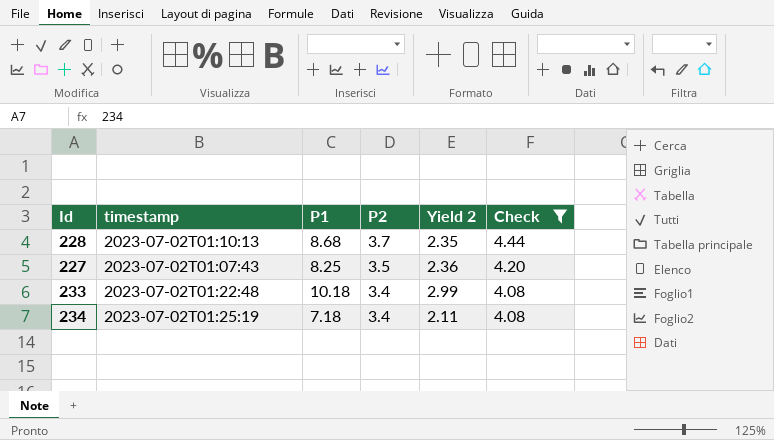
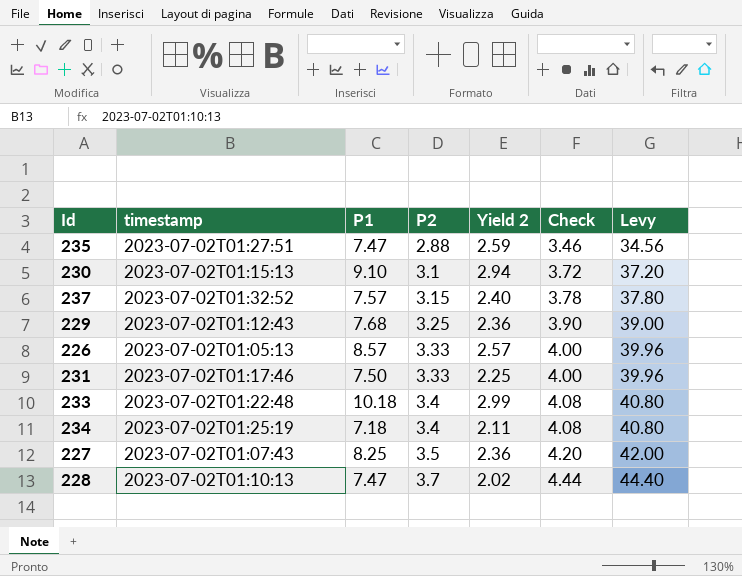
filter: Check >= 4.08 -> none
row order: P2 descending -> P2 ascending
column Levy | formula: none -> [P2] * 12
228 | P1: 8.68 -> 7.47
228 | Yield 2: 2.35 -> 2.02

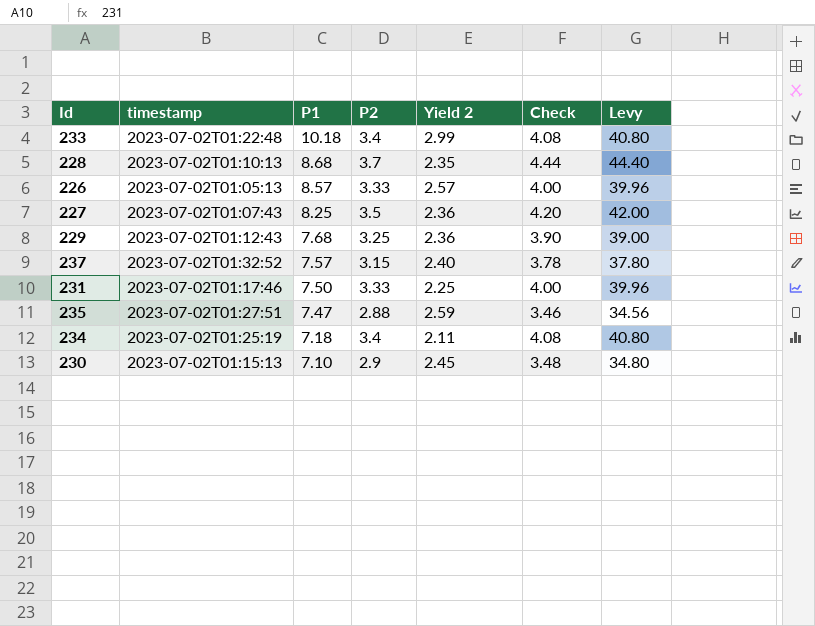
row order: P2 ascending -> P1 descending
228 | P1: 7.47 -> 8.68
228 | Yield 2: 2.02 -> 2.35
230 | P1: 9.10 -> 7.10
230 | P2: 3.1 -> 2.9
230 | Yield 2: 2.94 -> 2.45
230 | Check: 3.72 -> 3.48
230 | Levy: 37.20 -> 34.80

